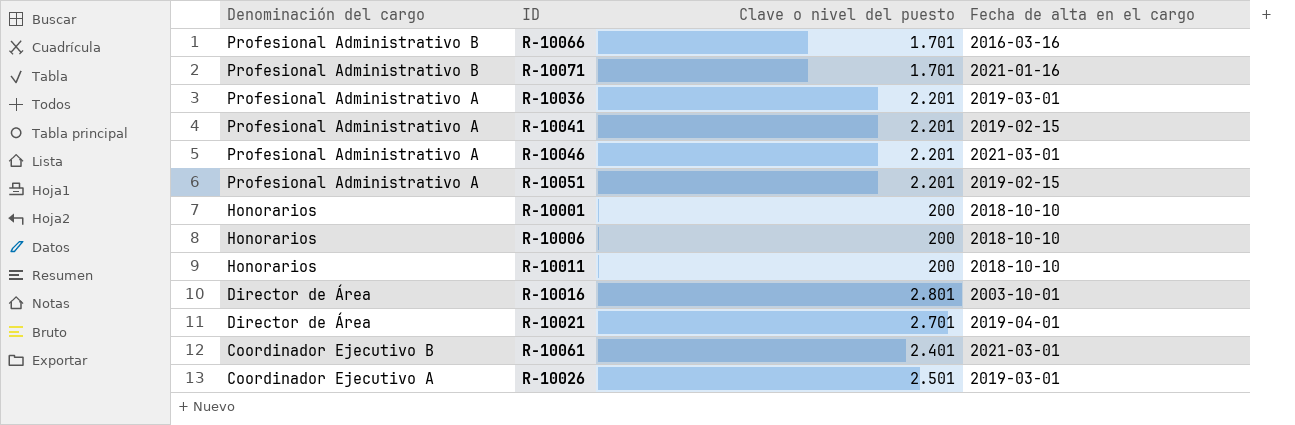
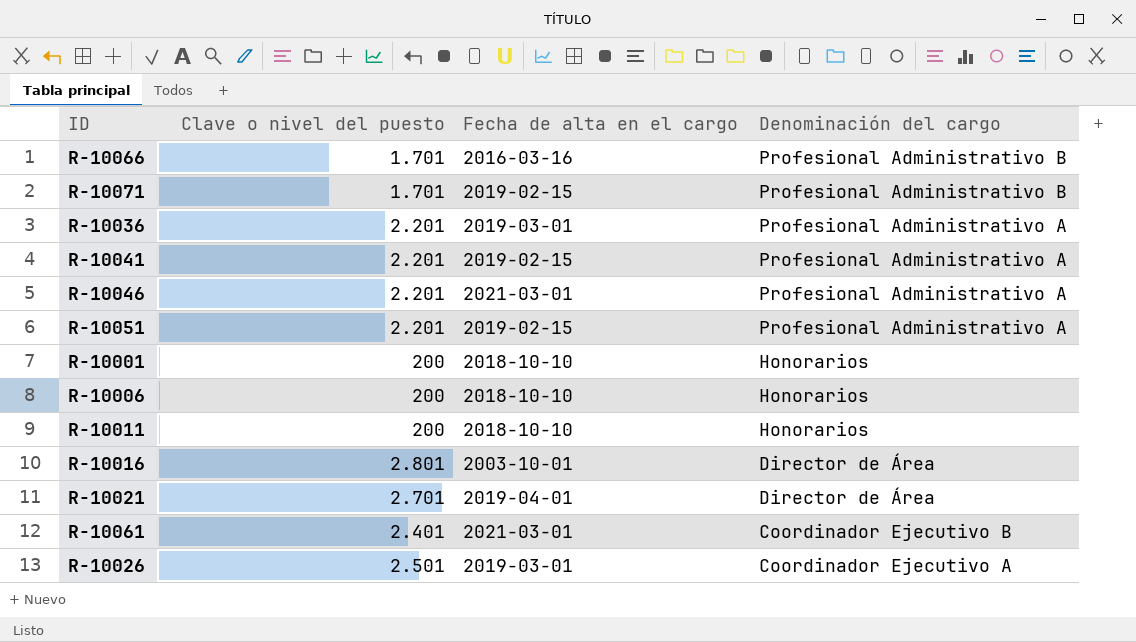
column Denominación del cargo | position: 1 -> 4
R-10071 | Fecha de alta en el cargo: 2021-01-16 -> 2019-02-15

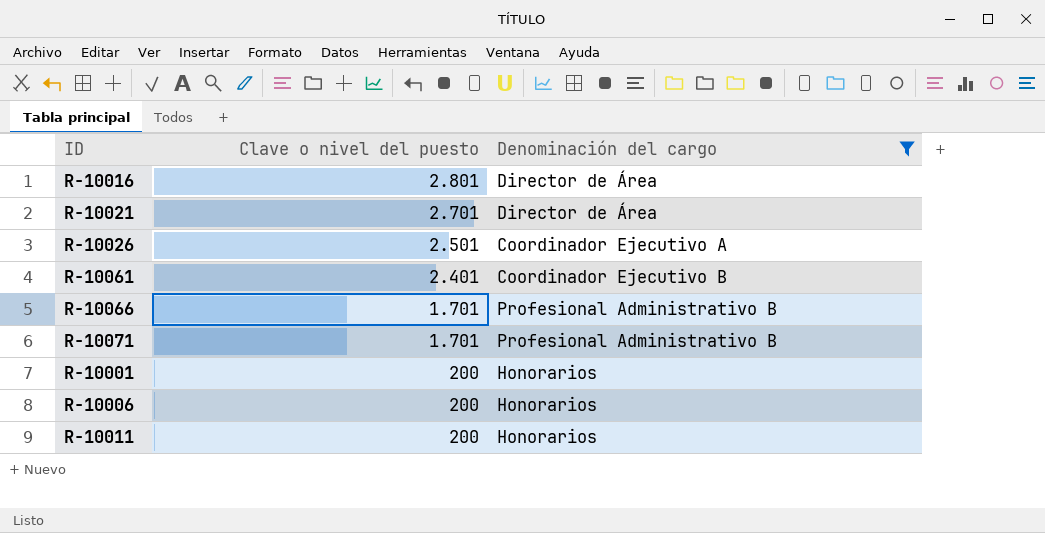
filter: none -> Denominación del cargo != Profesional Administrativo A
row order: Denominación del cargo descending -> Clave o nivel del puesto descending
column Fecha de alta en el cargo | position: 3 -> none

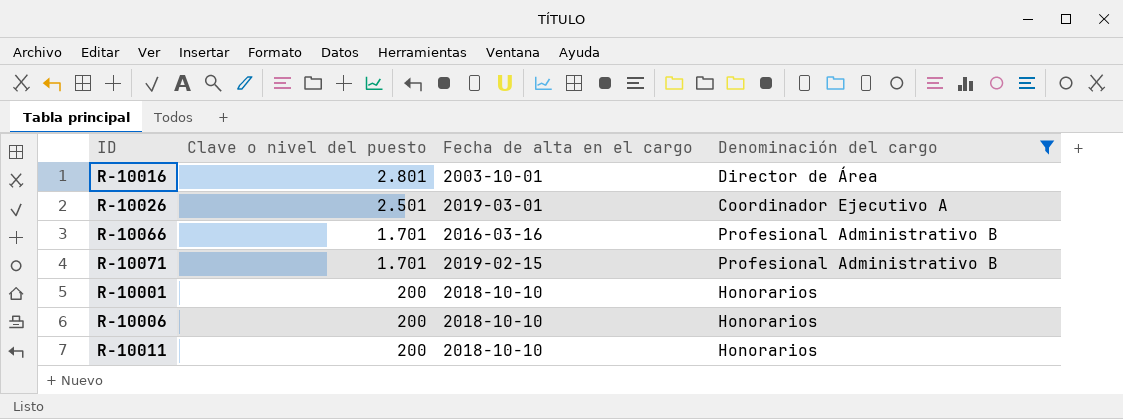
column Fecha de alta en el cargo | position: none -> 3
row R-10021: 2.701 | Director de Área -> none
row R-10061: 2.401 | Coordinador Ejecutivo B -> none

